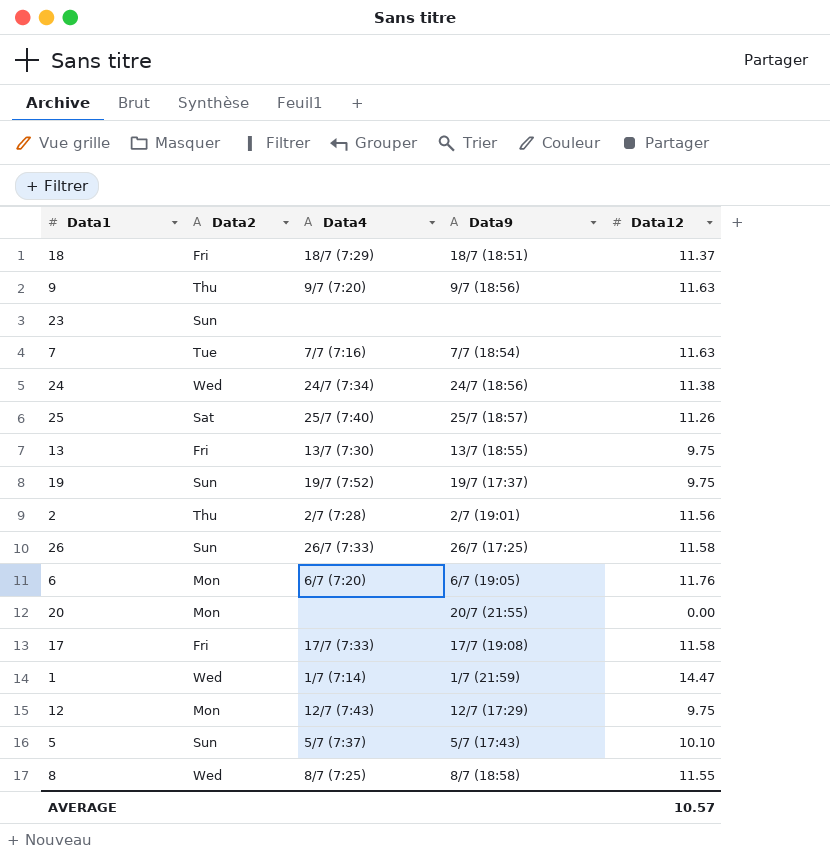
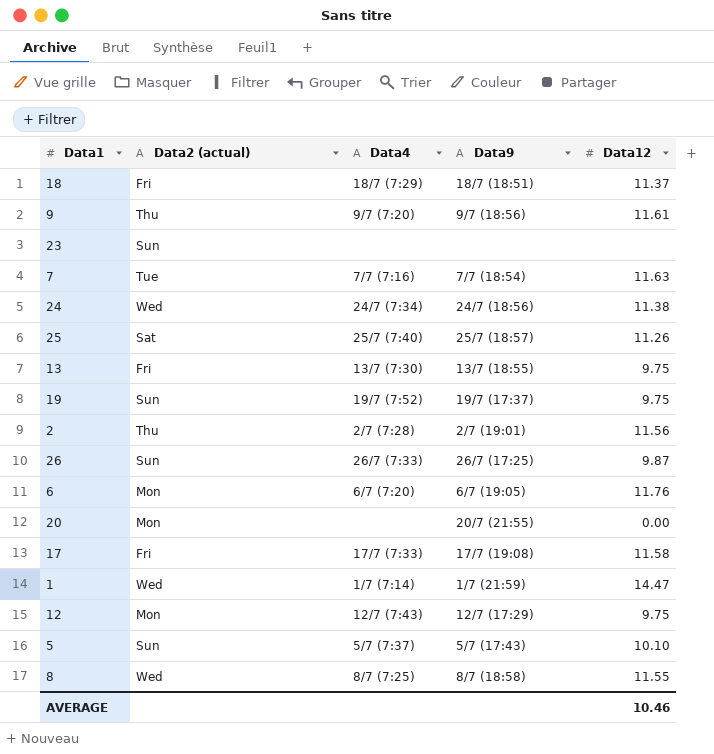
column name: Data2 -> Data2 (actual)
9 | Data12: 11.63 -> 11.61
26 | Data12: 11.58 -> 9.87
AVERAGE | Data12: 10.57 -> 10.46

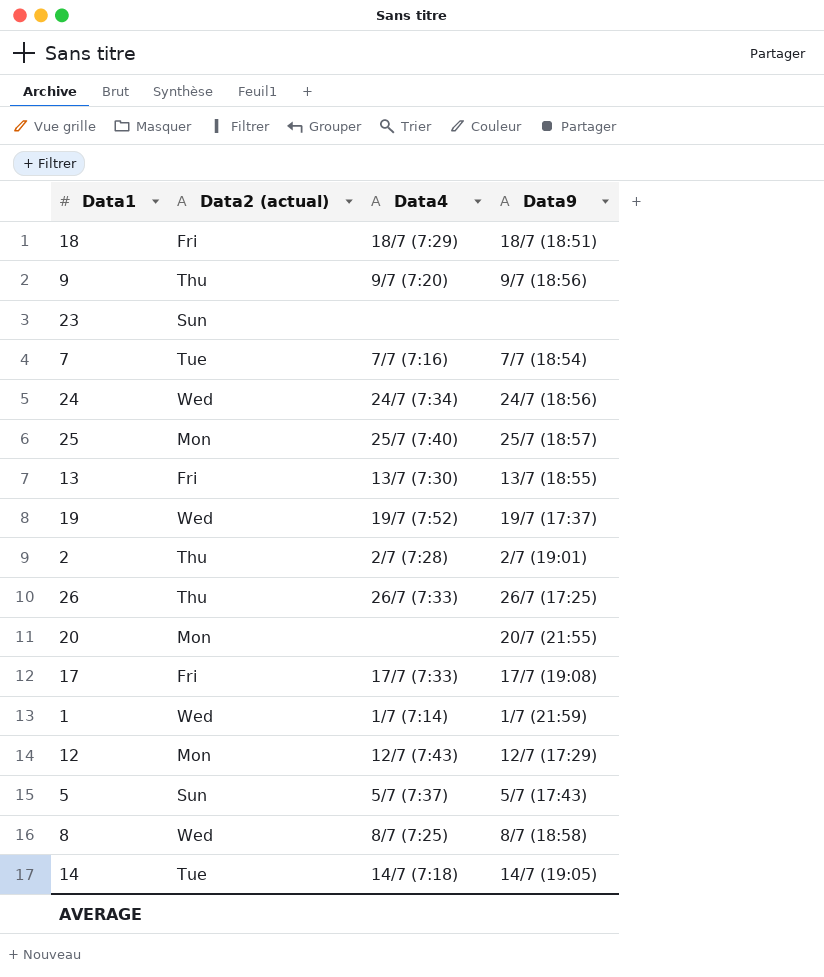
column Data12 | position: 5 -> none
row 6: Mon | 6/7 (7:20) | 6/7 (19:05) | 11.76 -> none
25 | Data2 (actual): Sat -> Mon
19 | Data2 (actual): Sun -> Wed
26 | Data2 (actual): Sun -> Thu
row 14: none -> Tue | 14/7 (7:18) | 14/7 (19:05)

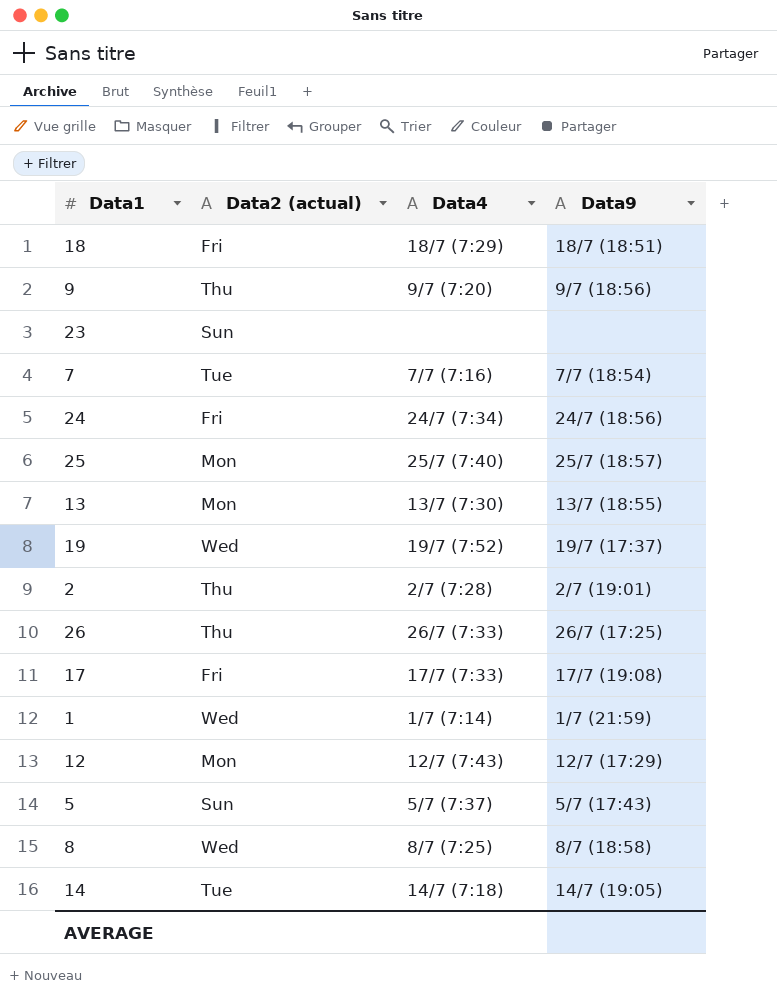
row 20: Mon | none | 20/7 (21:55) -> none
24 | Data2 (actual): Wed -> Fri
13 | Data2 (actual): Fri -> Mon

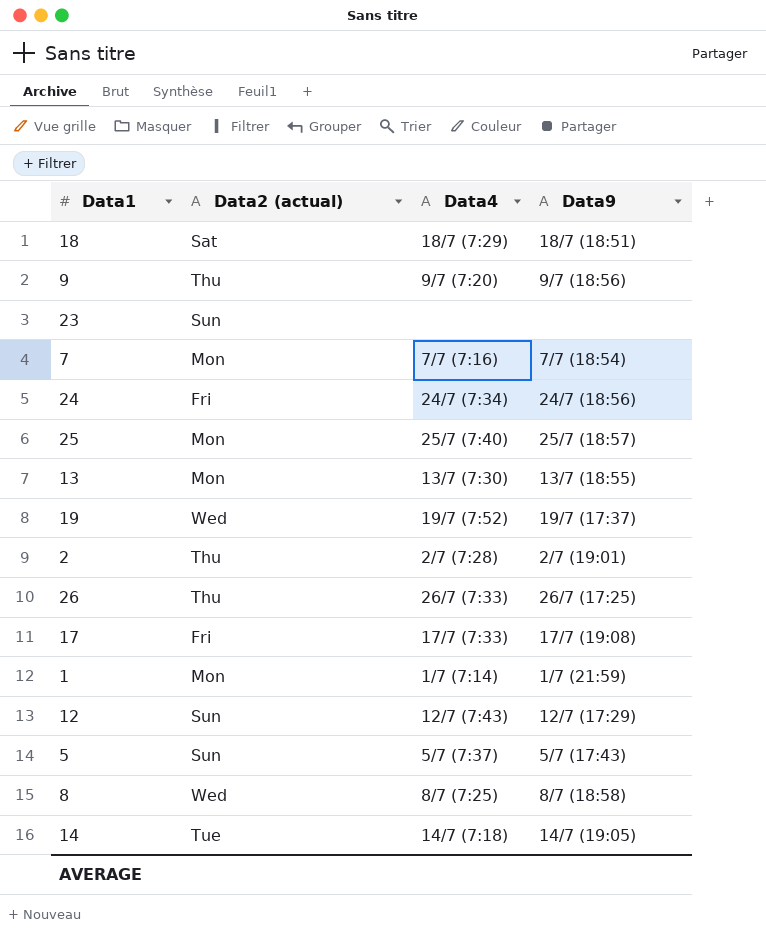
18 | Data2 (actual): Fri -> Sat
7 | Data2 (actual): Tue -> Mon
1 | Data2 (actual): Wed -> Mon
12 | Data2 (actual): Mon -> Sun

